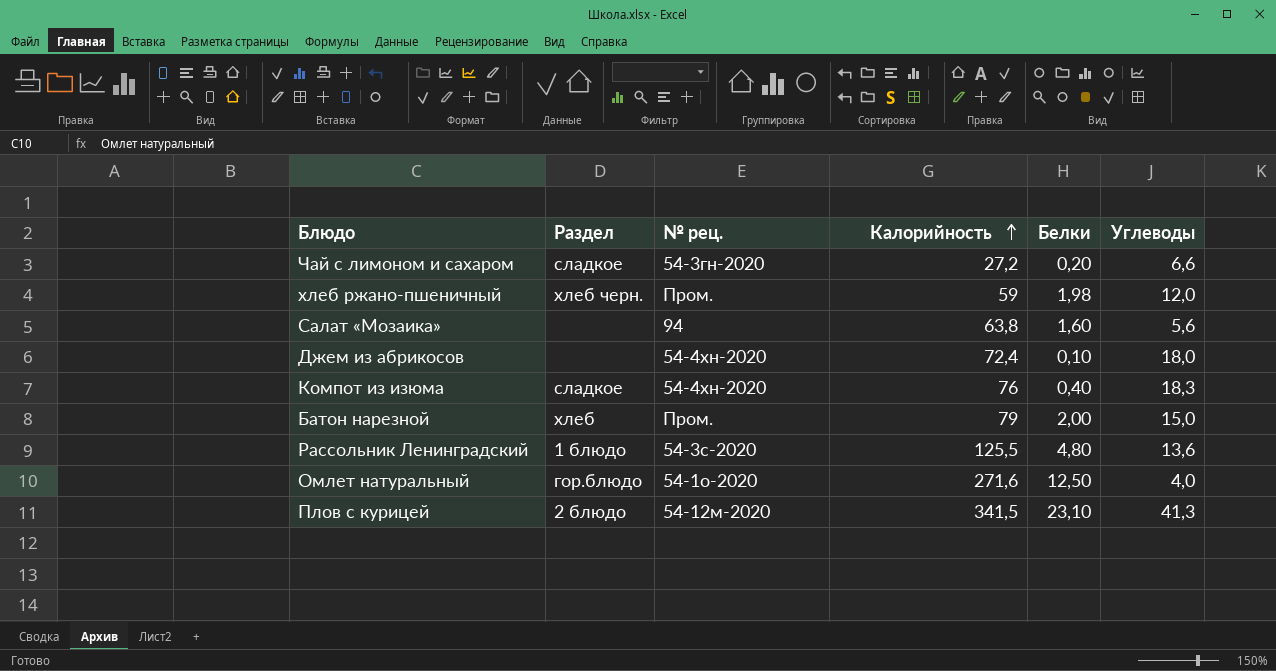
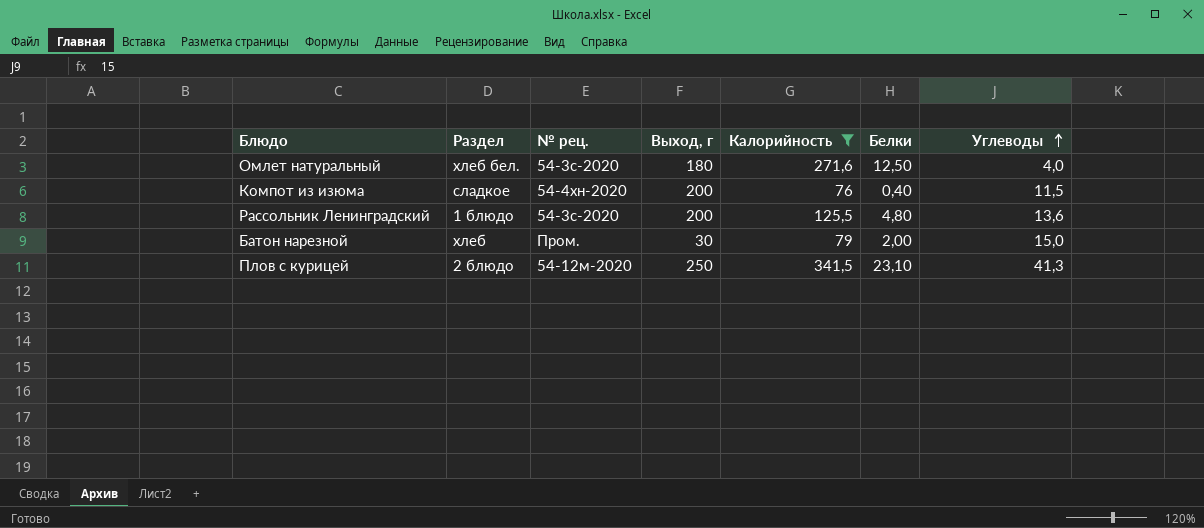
filter: none -> Калорийность >= 76
row order: Калорийность ascending -> Углеводы ascending
column Выход, г | position: none -> 4
Омлет натуральный | Раздел: гор.блюдо -> хлеб бел.
Омлет натуральный | № рец.: 54-1о-2020 -> 54-3с-2020
Компот из изюма | Углеводы: 18,3 -> 11,5

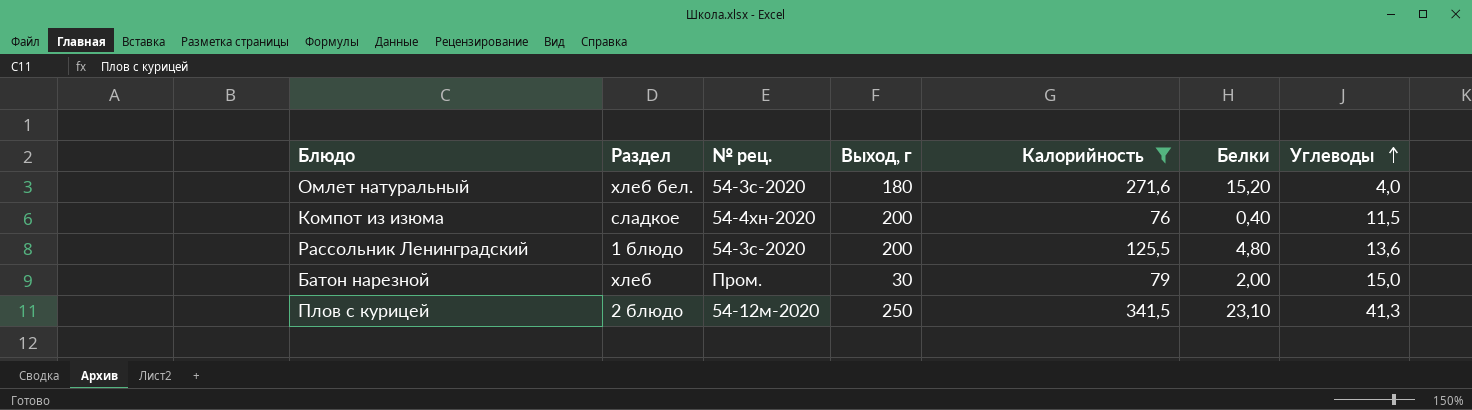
Омлет натуральный | Белки: 12,50 -> 15,20

